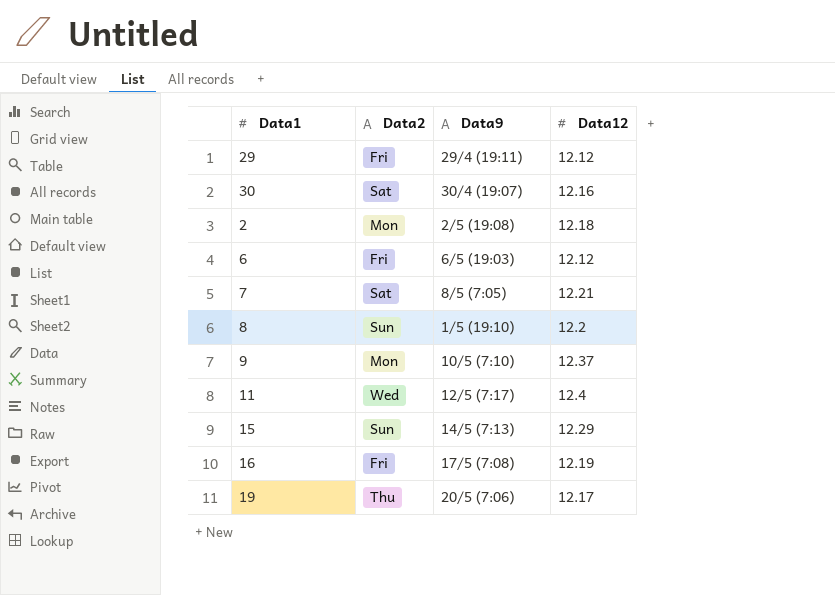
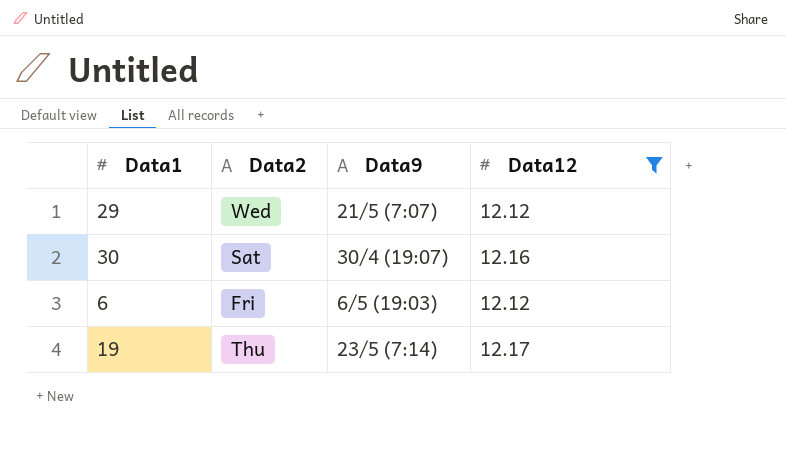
filter: none -> Data12 <= 12.17
29 | Data2: Fri -> Wed
29 | Data9: 29/4 (19:11) -> 21/5 (7:07)
19 | Data9: 20/5 (7:06) -> 23/5 (7:14)

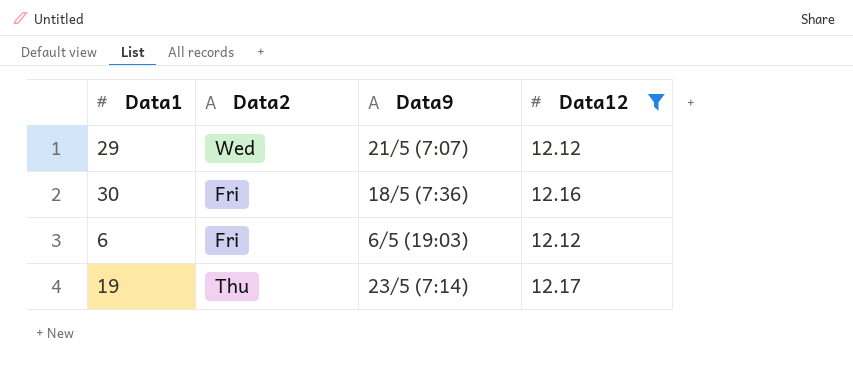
30 | Data2: Sat -> Fri
30 | Data9: 30/4 (19:07) -> 18/5 (7:36)

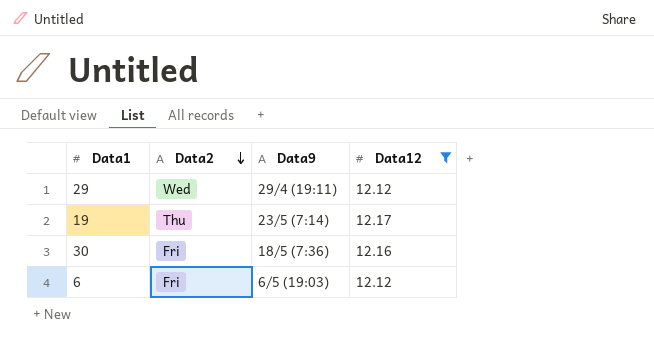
row order: none -> Data2 descending
29 | Data9: 21/5 (7:07) -> 29/4 (19:11)

